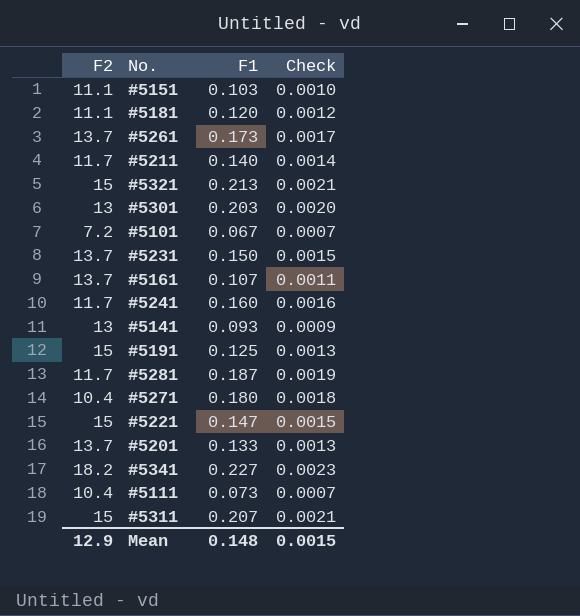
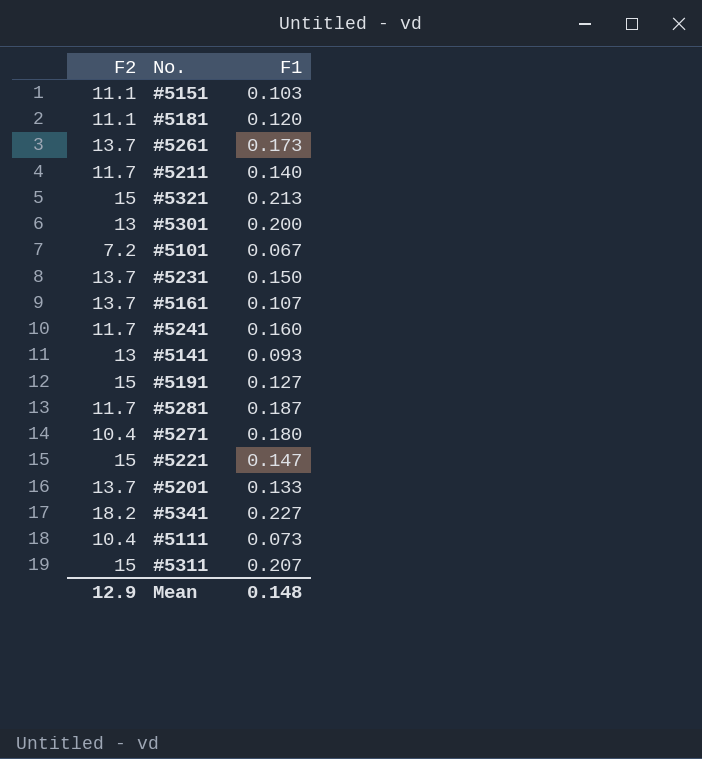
column Check | formula: [F1] * 0.01 -> none
#5301 | F1: 0.203 -> 0.200
#5191 | F1: 0.125 -> 0.127

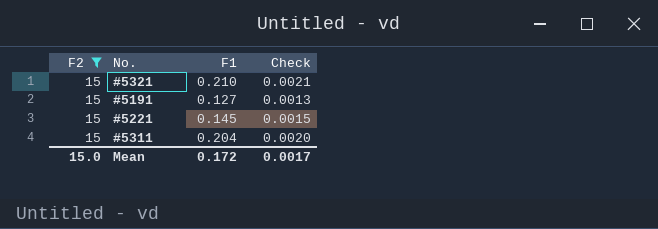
filter: none -> F2 = 15
column Check | formula: none -> [F1] * 0.01
#5321 | F1: 0.213 -> 0.210
#5221 | F1: 0.147 -> 0.145
#5311 | F1: 0.207 -> 0.204
Mean | F2: 12.9 -> 15.0
Mean | F1: 0.148 -> 0.172

